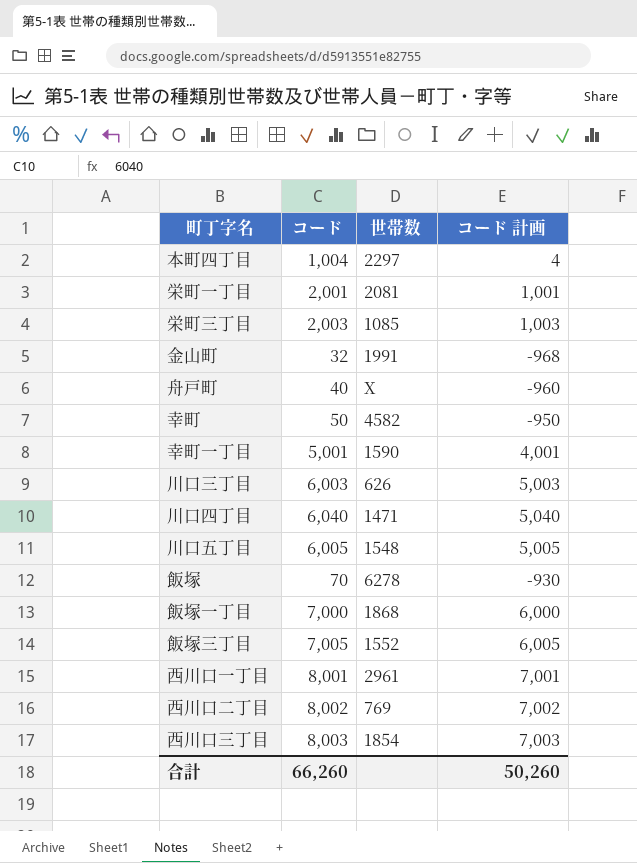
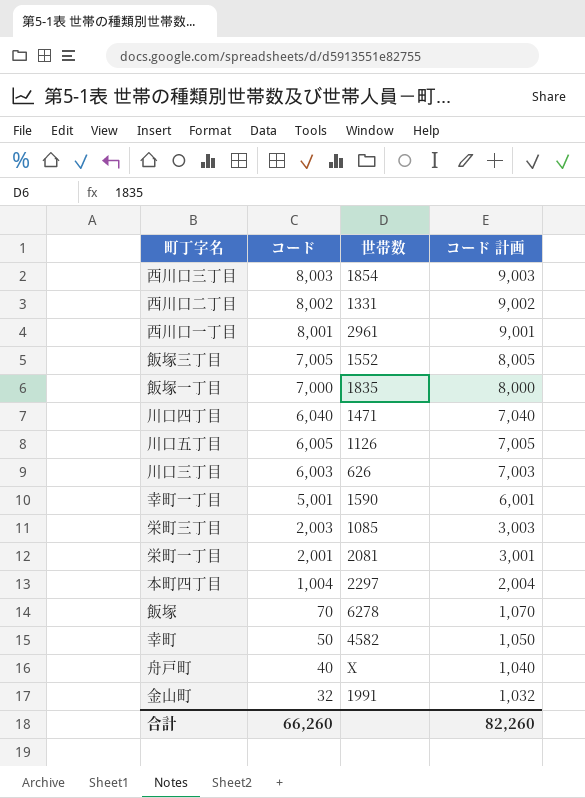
row order: none -> コード descending
column コード 計画 | formula: [コード] - 1000 -> [コード] + 1000
西川口二丁目 | 世帯数: 769 -> 1331
飯塚一丁目 | 世帯数: 1868 -> 1835
川口五丁目 | 世帯数: 1548 -> 1126
合計 | コード 計画: 50,260 -> 82,260

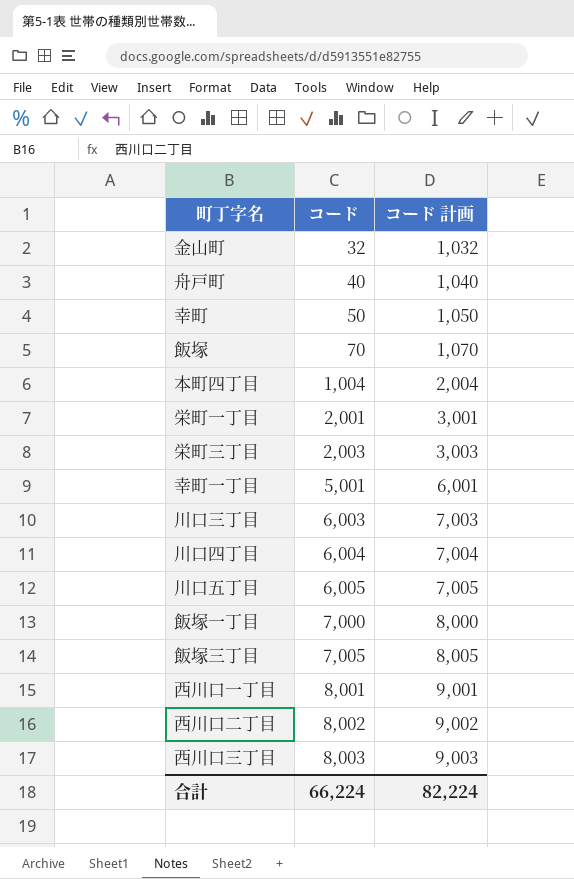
row order: コード descending -> コード ascending
column 世帯数 | position: 3 -> none
川口四丁目 | コード: 6,040 -> 6,004
川口四丁目 | コード 計画: 7,040 -> 7,004
合計 | コード: 66,260 -> 66,224
合計 | コード 計画: 82,260 -> 82,224

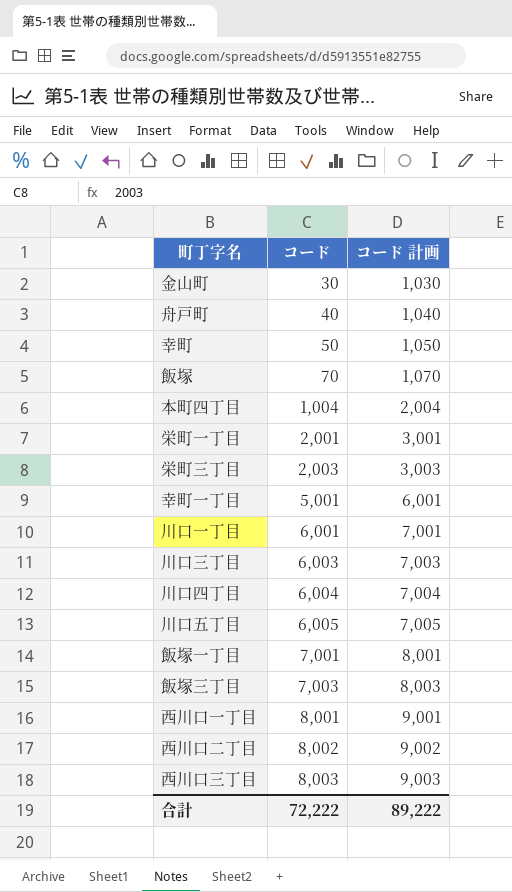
金山町 | コード: 32 -> 30
金山町 | コード 計画: 1,032 -> 1,030
row 川口一丁目: none -> 6,001 | 7,001
飯塚一丁目 | コード: 7,000 -> 7,001
飯塚一丁目 | コード 計画: 8,000 -> 8,001
飯塚三丁目 | コード: 7,005 -> 7,003
飯塚三丁目 | コード 計画: 8,005 -> 8,003
合計 | コード: 66,224 -> 72,222
合計 | コード 計画: 82,224 -> 89,222

